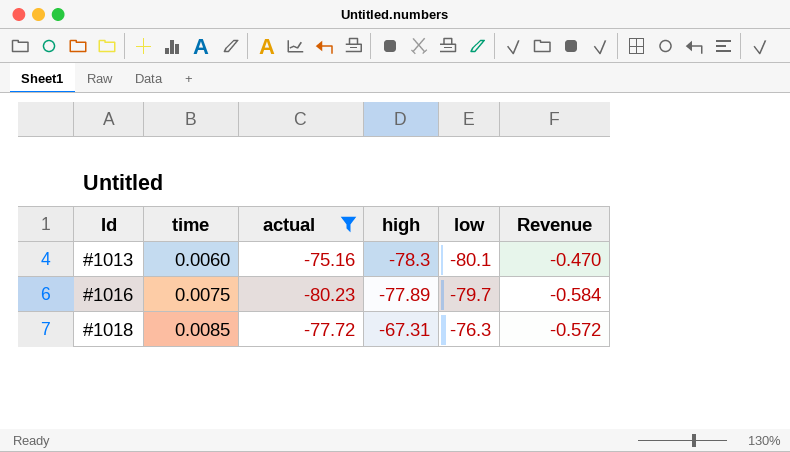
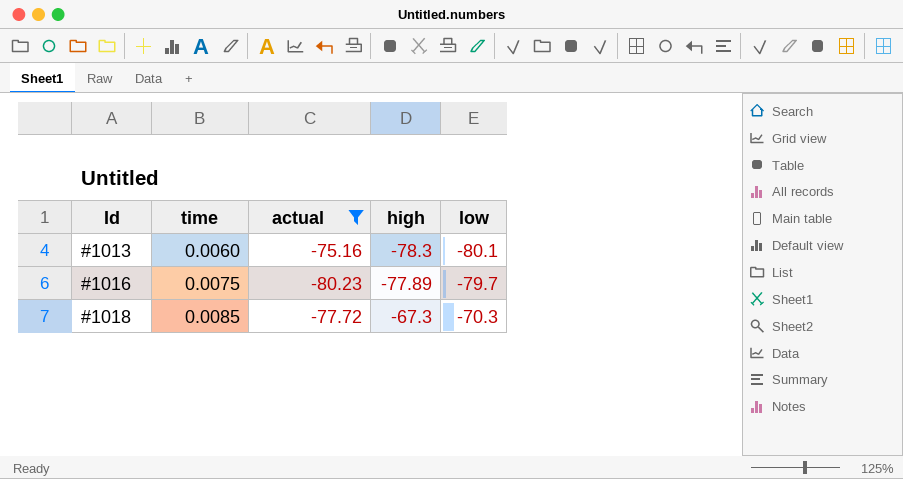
column Revenue | formula: [time] * [high] -> none
#1018 | high: -67.31 -> -67.3
#1018 | low: -76.3 -> -70.3

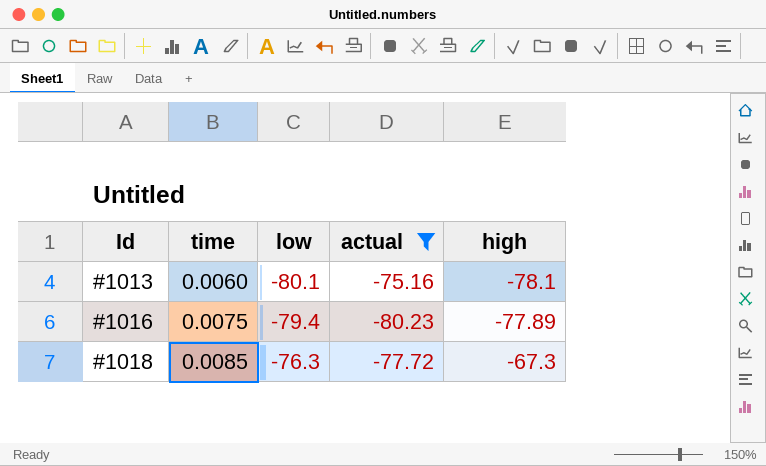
column low | position: 5 -> 3
#1013 | high: -78.3 -> -78.1
#1016 | low: -79.7 -> -79.4
#1018 | low: -70.3 -> -76.3

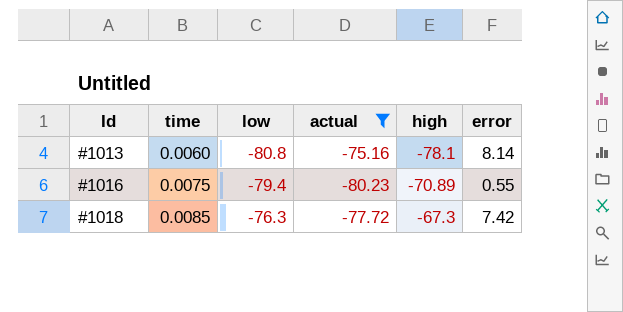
column error | position: none -> 6
#1013 | low: -80.1 -> -80.8
#1016 | high: -77.89 -> -70.89

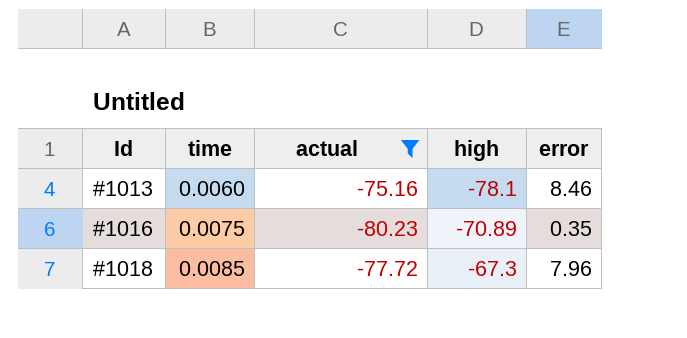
column low | position: 3 -> none
#1013 | error: 8.14 -> 8.46
#1016 | error: 0.55 -> 0.35
#1018 | error: 7.42 -> 7.96

